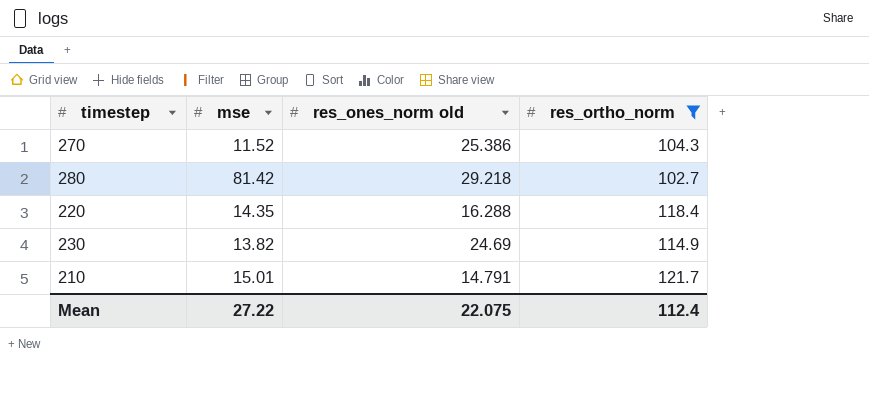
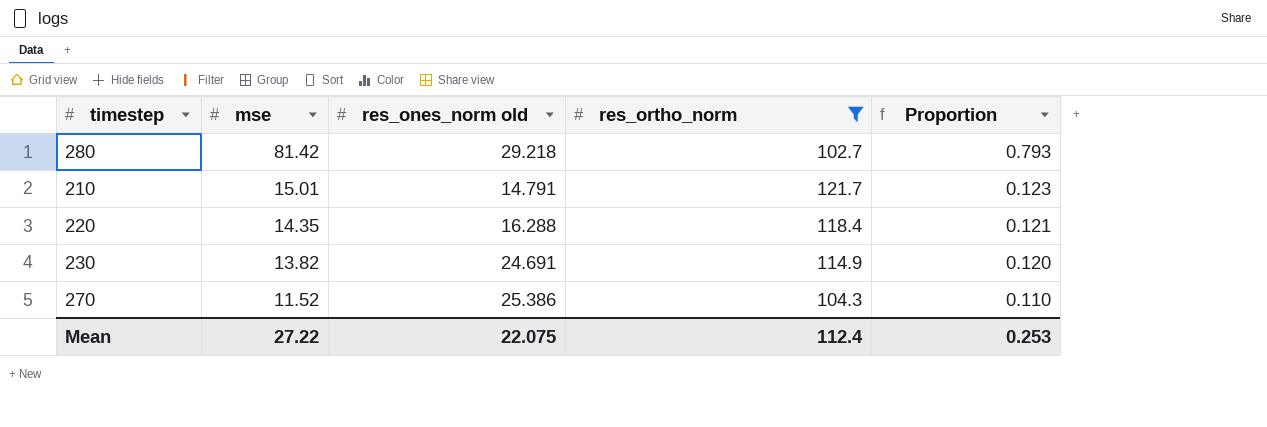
row order: none -> mse descending
column Proportion | formula: none -> [mse] / [res_ortho_norm]
230 | res_ones_norm old: 24.69 -> 24.691

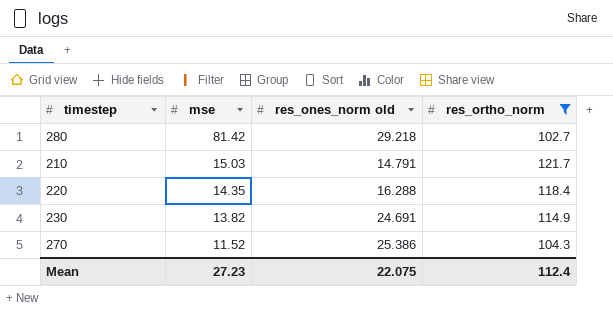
column Proportion | formula: [mse] / [res_ortho_norm] -> none
210 | mse: 15.01 -> 15.03
Mean | mse: 27.22 -> 27.23

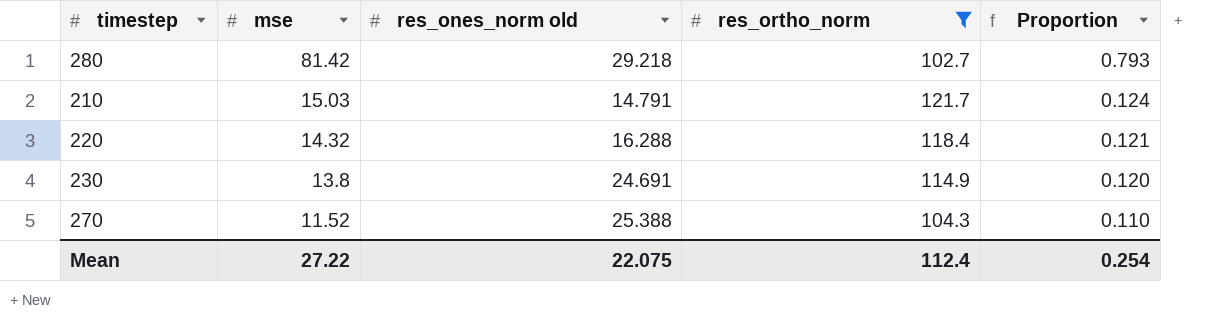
column Proportion | formula: none -> [mse] / [res_ortho_norm]
220 | mse: 14.35 -> 14.32
230 | mse: 13.82 -> 13.8
270 | res_ones_norm old: 25.386 -> 25.388
Mean | mse: 27.23 -> 27.22

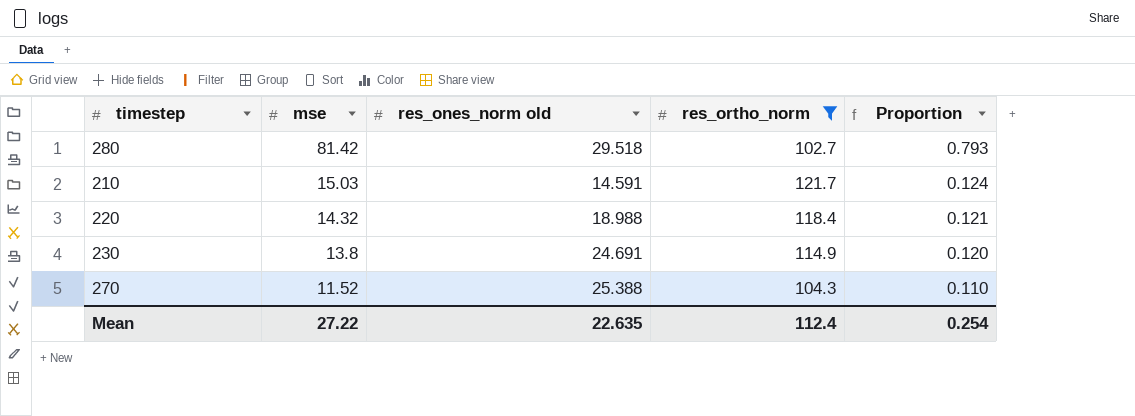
280 | res_ones_norm old: 29.218 -> 29.518
210 | res_ones_norm old: 14.791 -> 14.591
220 | res_ones_norm old: 16.288 -> 18.988
Mean | res_ones_norm old: 22.075 -> 22.635

